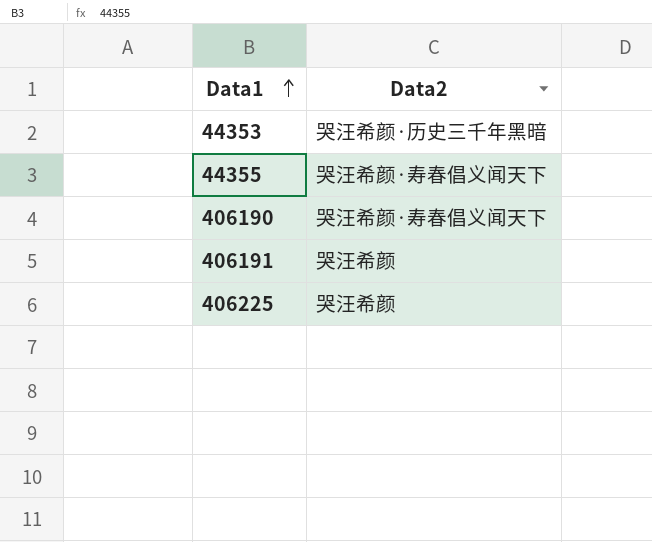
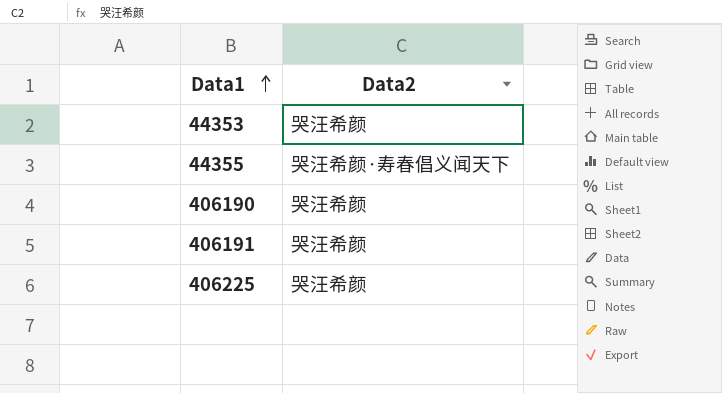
44353 | Data2: 哭汪希颜·历史三千年黑暗 -> 哭汪希颜
406190 | Data2: 哭汪希颜·寿春倡义闻天下 -> 哭汪希颜

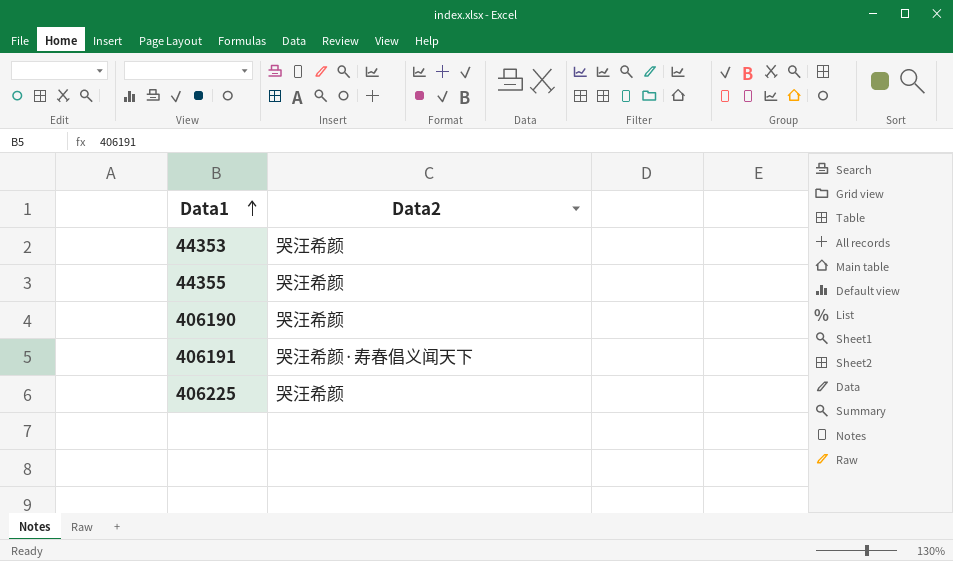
44355 | Data2: 哭汪希颜·寿春倡义闻天下 -> 哭汪希颜
406191 | Data2: 哭汪希颜 -> 哭汪希颜·寿春倡义闻天下

